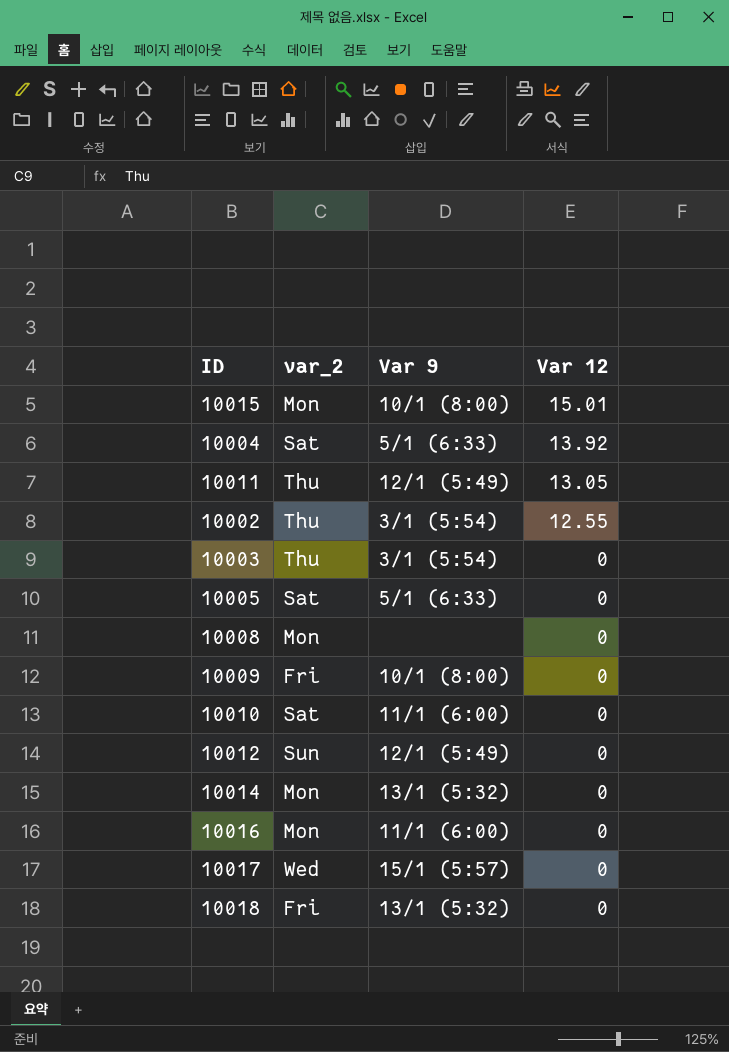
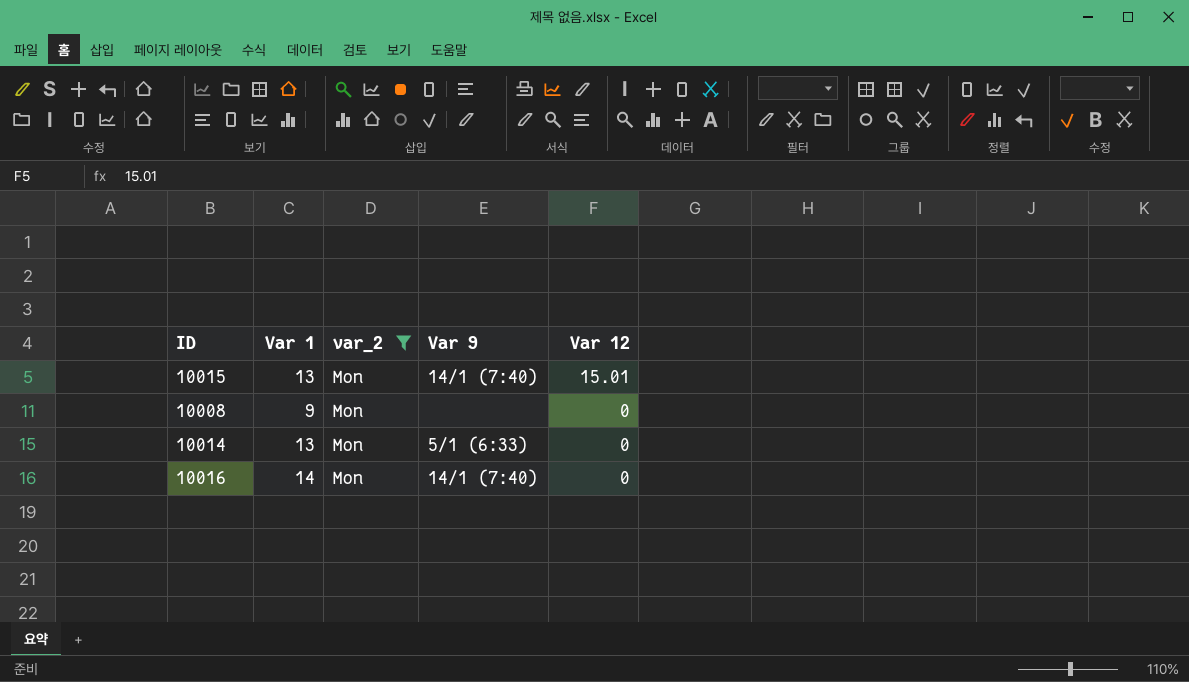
filter: none -> var_2 = Mon
column Var 1 | position: none -> 2
10015 | Var 9: 10/1 (8:00) -> 14/1 (7:40)
10014 | Var 9: 13/1 (5:32) -> 5/1 (6:33)
10016 | Var 9: 11/1 (6:00) -> 14/1 (7:40)

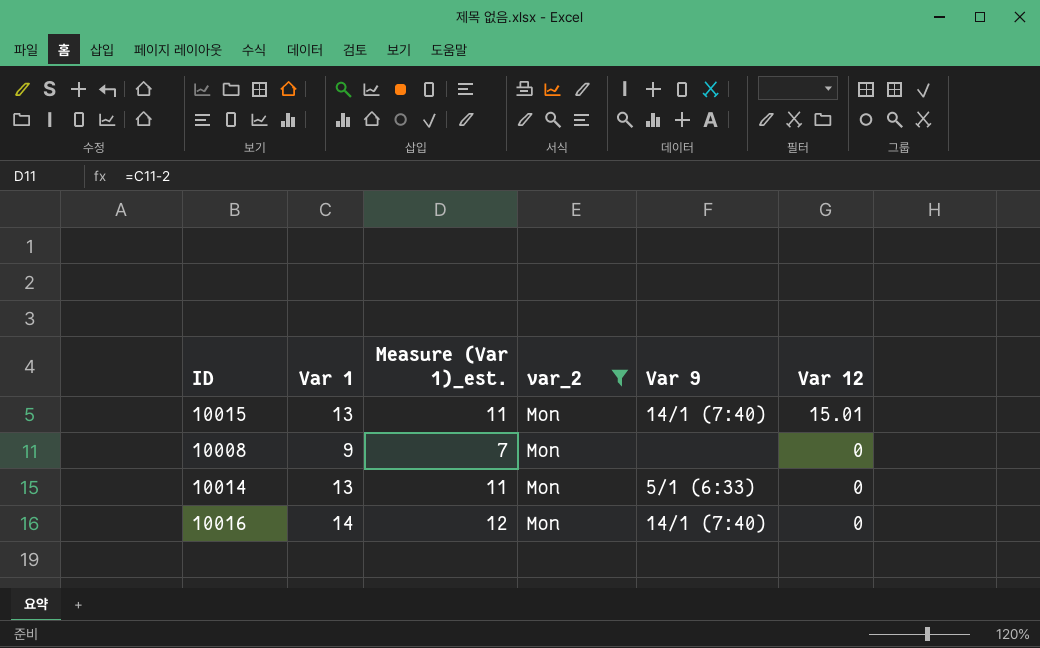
column Measure (Var 1)_est. | formula: none -> [Var 1] - 2

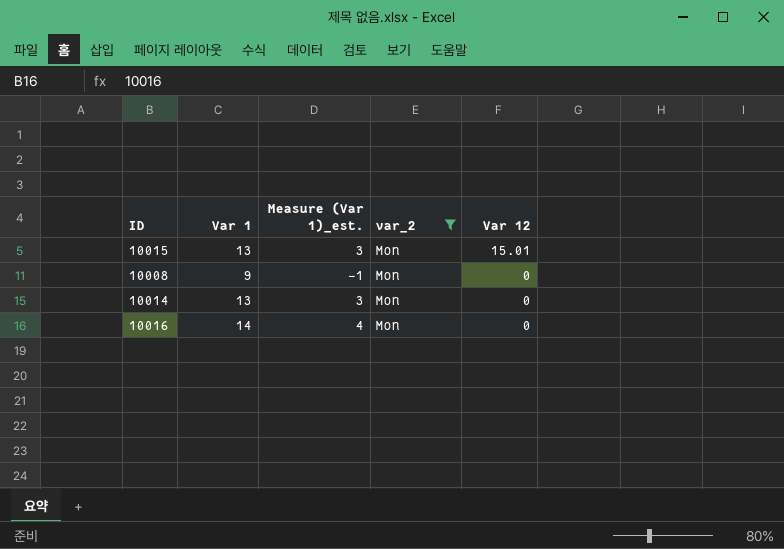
column Var 9 | position: 5 -> none
column Measure (Var 1)_est. | formula: [Var 1] - 2 -> [Var 1] - 10

